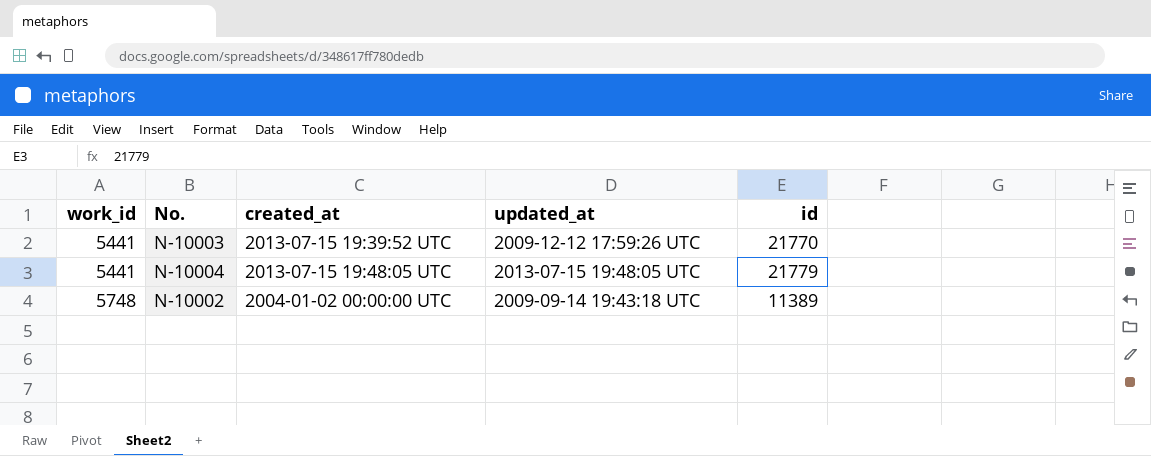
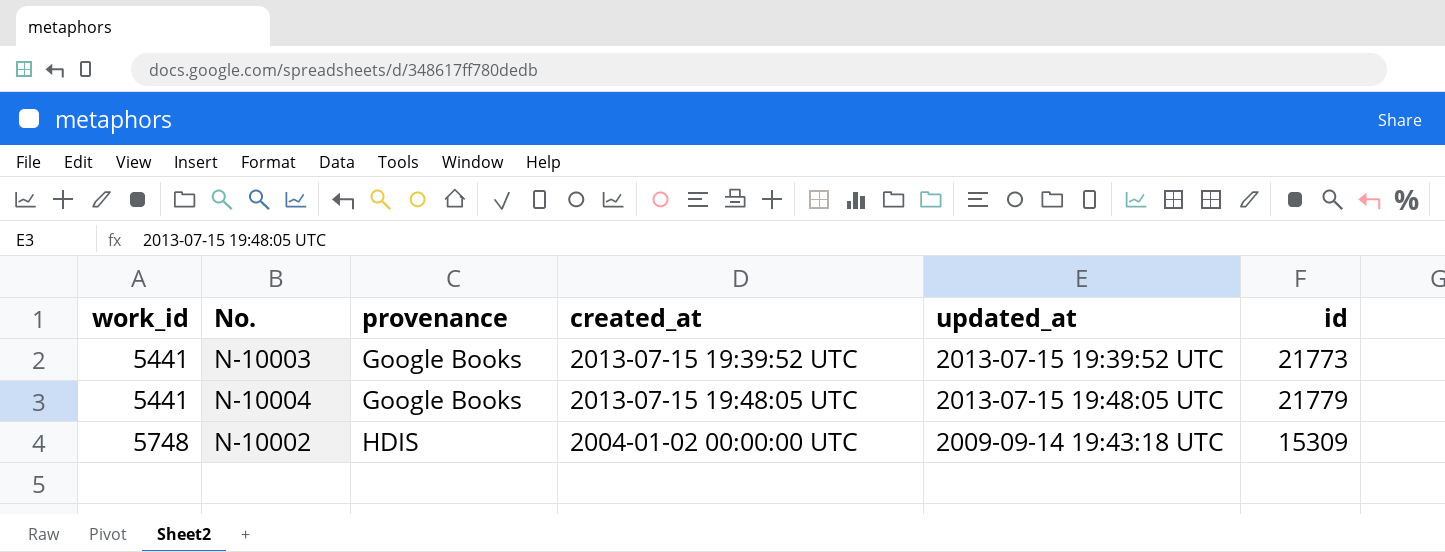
column provenance | position: none -> 3
N-10003 | updated_at: 2009-12-12 17:59:26 UTC -> 2013-07-15 19:39:52 UTC
N-10003 | id: 21770 -> 21773
N-10002 | id: 11389 -> 15309

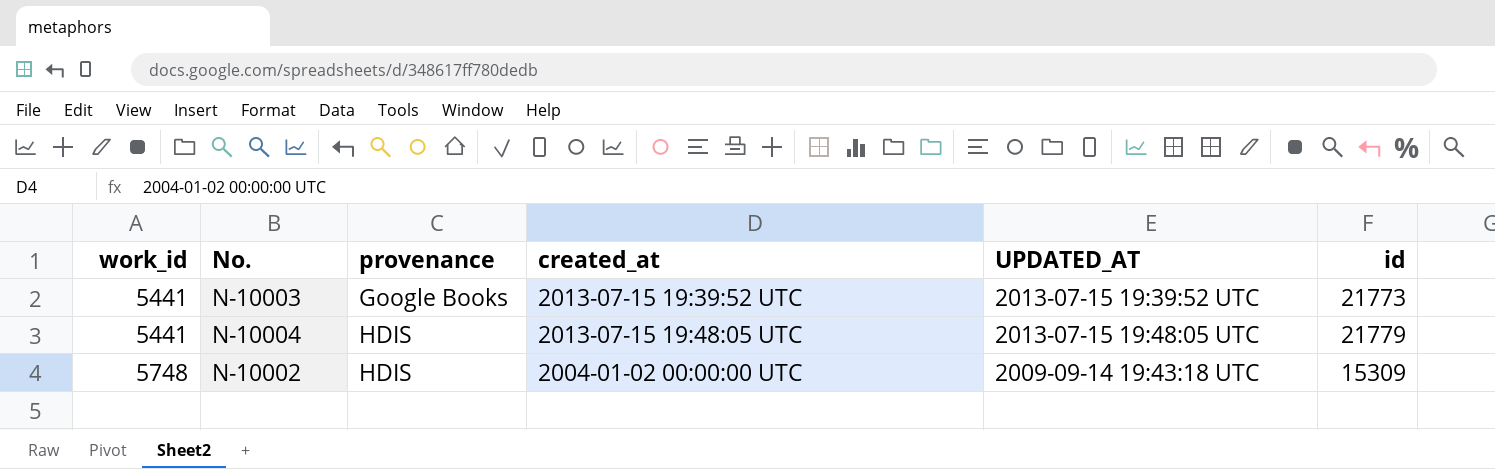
column name: updated_at -> UPDATED_AT
N-10004 | provenance: Google Books -> HDIS

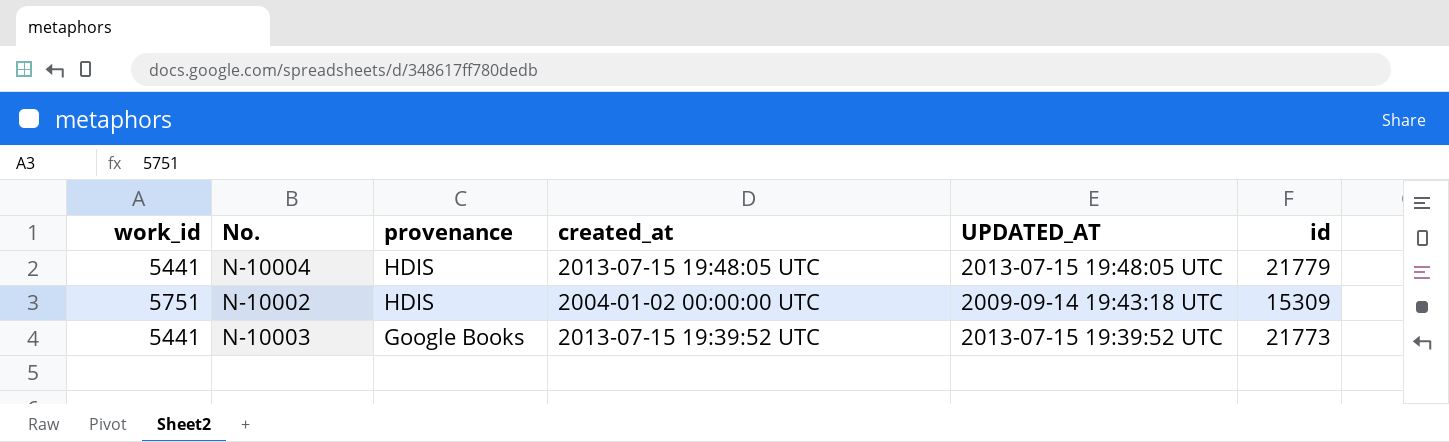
row order: work_id ascending -> provenance descending
N-10002 | work_id: 5748 -> 5751

